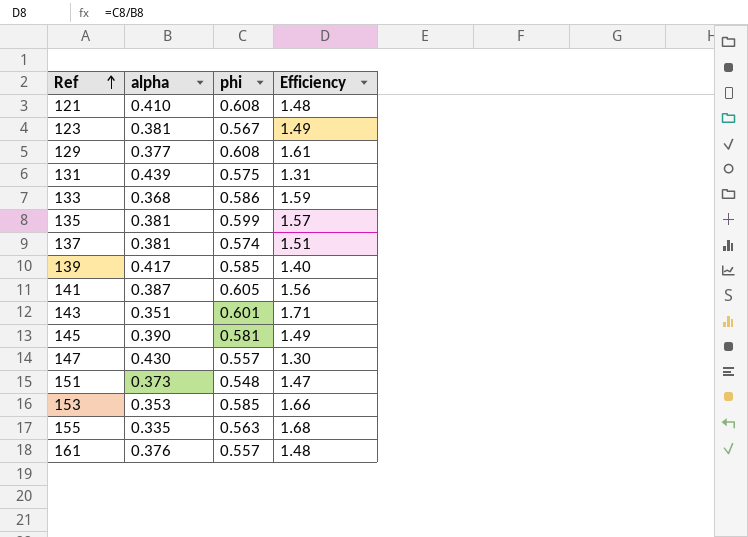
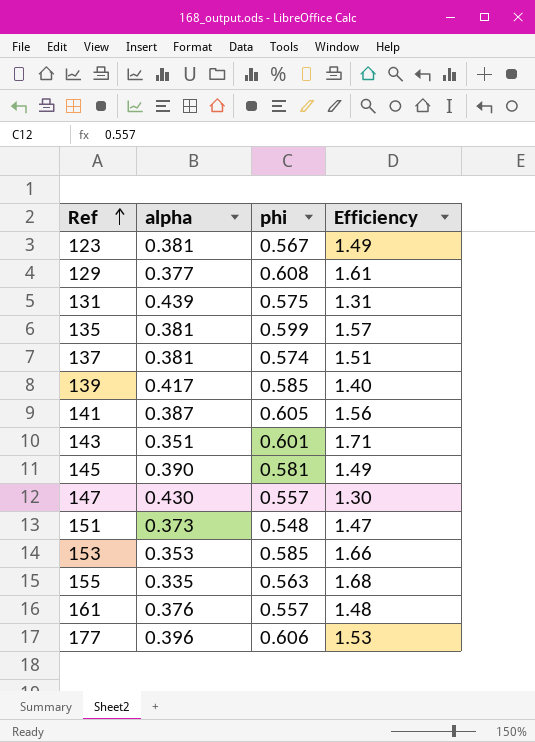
row 121: 0.410 | 0.608 | 1.48 -> none
row 133: 0.368 | 0.586 | 1.59 -> none
row 177: none -> 0.396 | 0.606 | 1.53

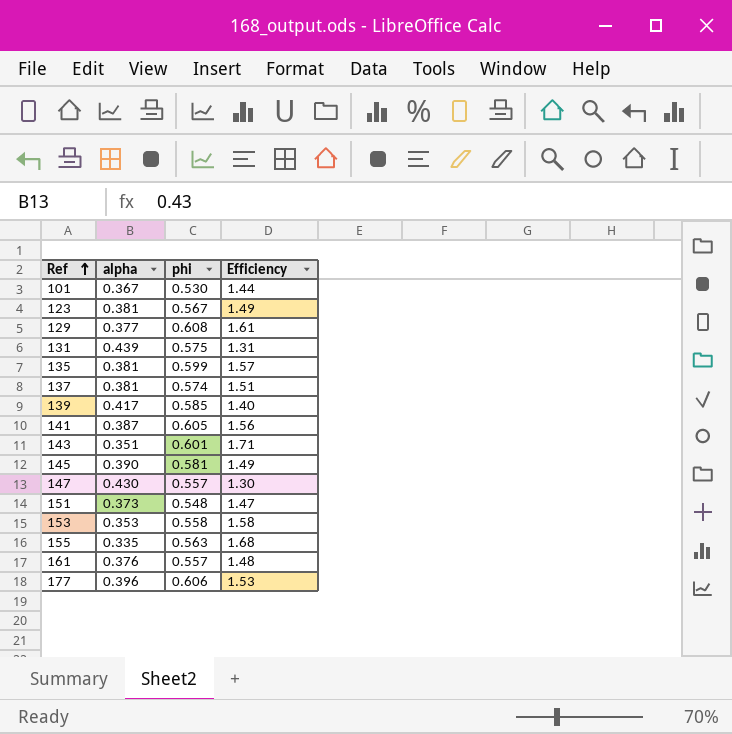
row 101: none -> 0.367 | 0.530 | 1.44
153 | phi: 0.585 -> 0.558
153 | Efficiency: 1.66 -> 1.58

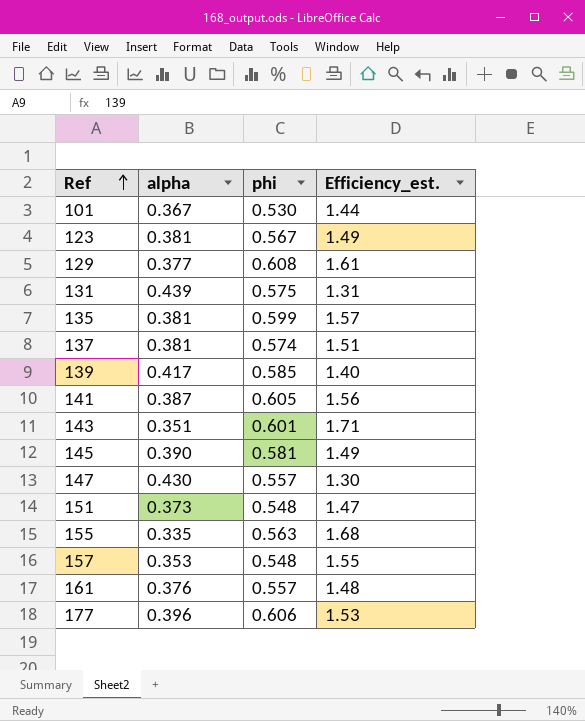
column name: Efficiency -> Efficiency_est.
row 153: 0.353 | 0.558 | 1.58 -> none
row 157: none -> 0.353 | 0.548 | 1.55

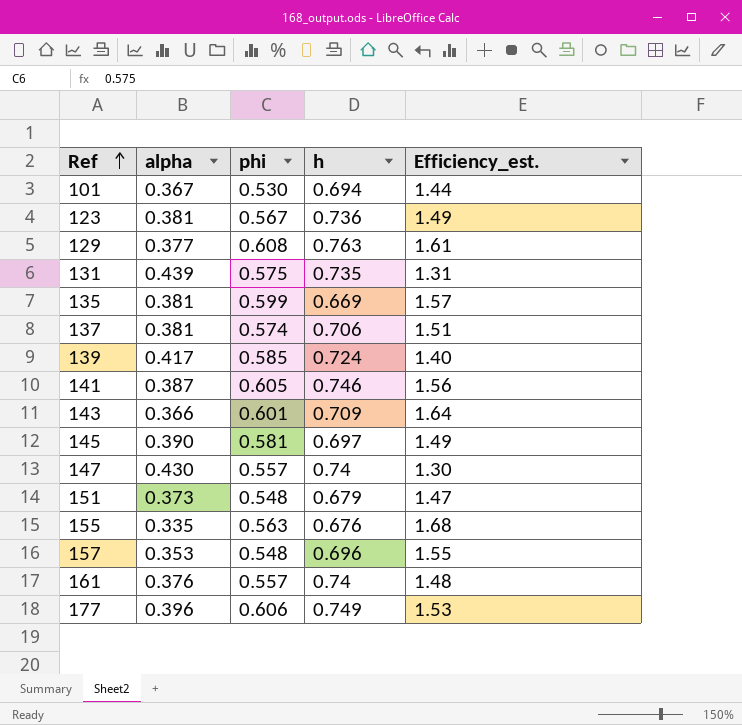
column h | position: none -> 4
143 | alpha: 0.351 -> 0.366
143 | Efficiency_est.: 1.71 -> 1.64

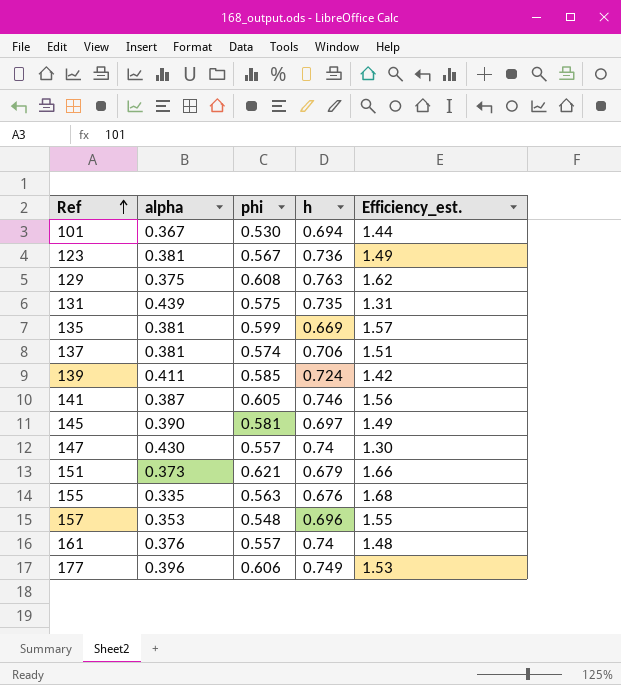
row 143: 0.366 | 0.601 | 0.709 | 1.64 -> none
129 | alpha: 0.377 -> 0.375
129 | Efficiency_est.: 1.61 -> 1.62
139 | alpha: 0.417 -> 0.411
139 | Efficiency_est.: 1.40 -> 1.42
151 | phi: 0.548 -> 0.621
151 | Efficiency_est.: 1.47 -> 1.66

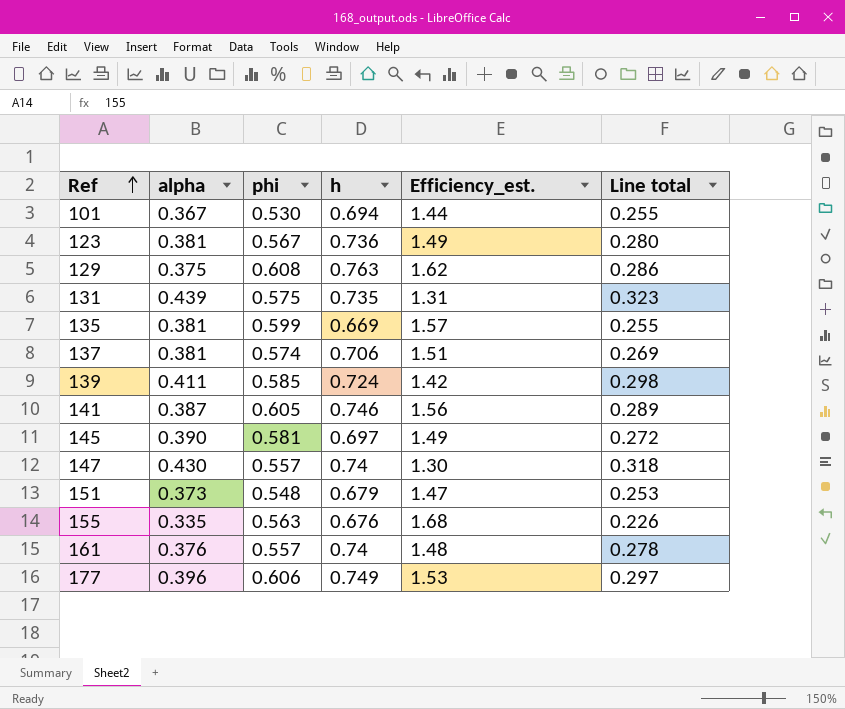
column Line total | formula: none -> [alpha] * [h]
row 157: 0.353 | 0.548 | 0.696 | 1.55 -> none
151 | phi: 0.621 -> 0.548
151 | Efficiency_est.: 1.66 -> 1.47

